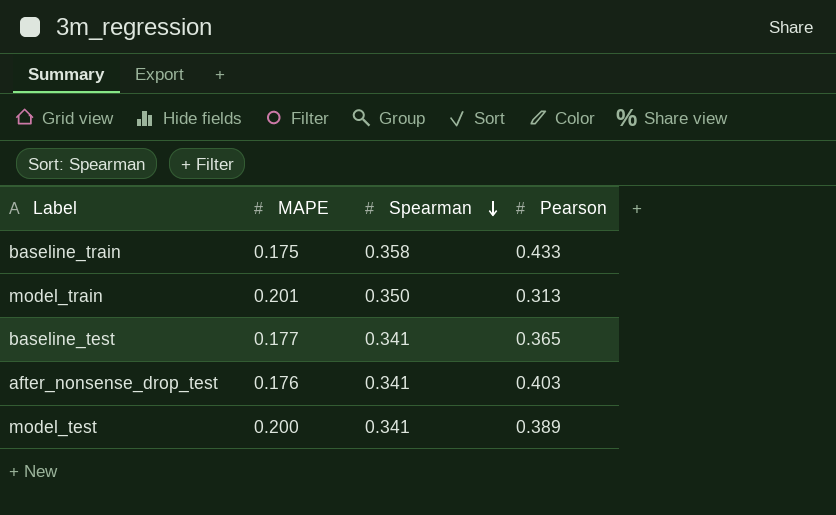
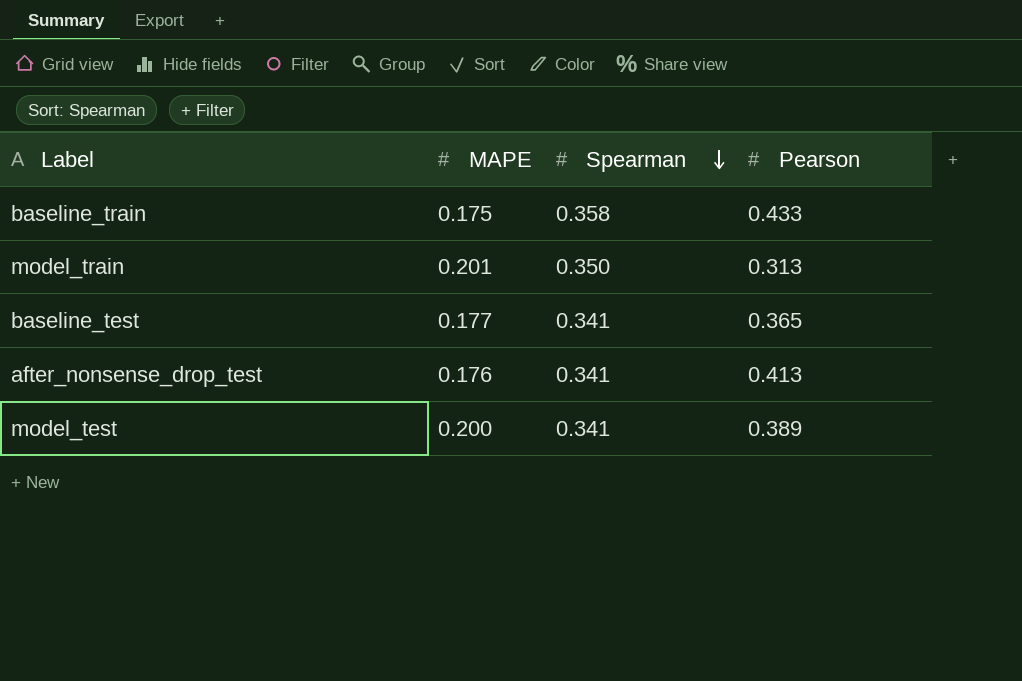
after_nonsense_drop_test | Pearson: 0.403 -> 0.413

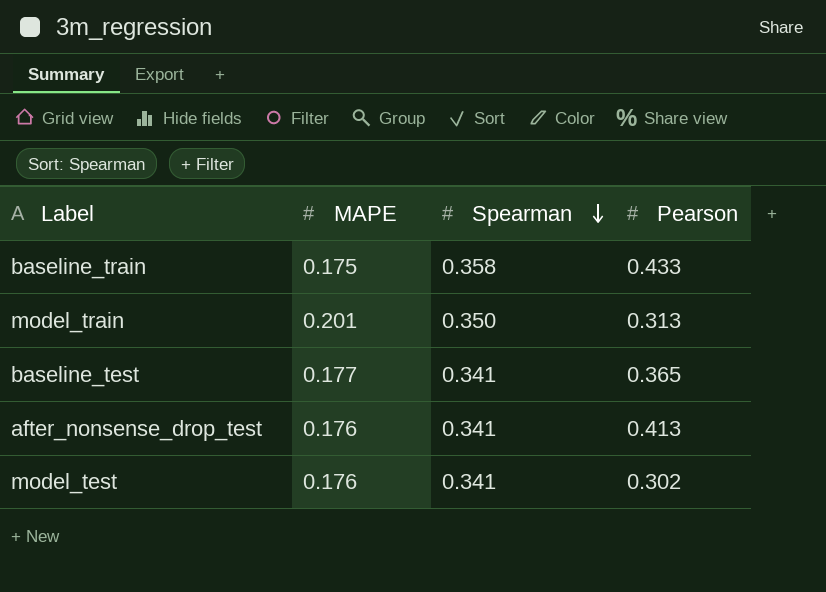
model_test | MAPE: 0.200 -> 0.176
model_test | Pearson: 0.389 -> 0.302

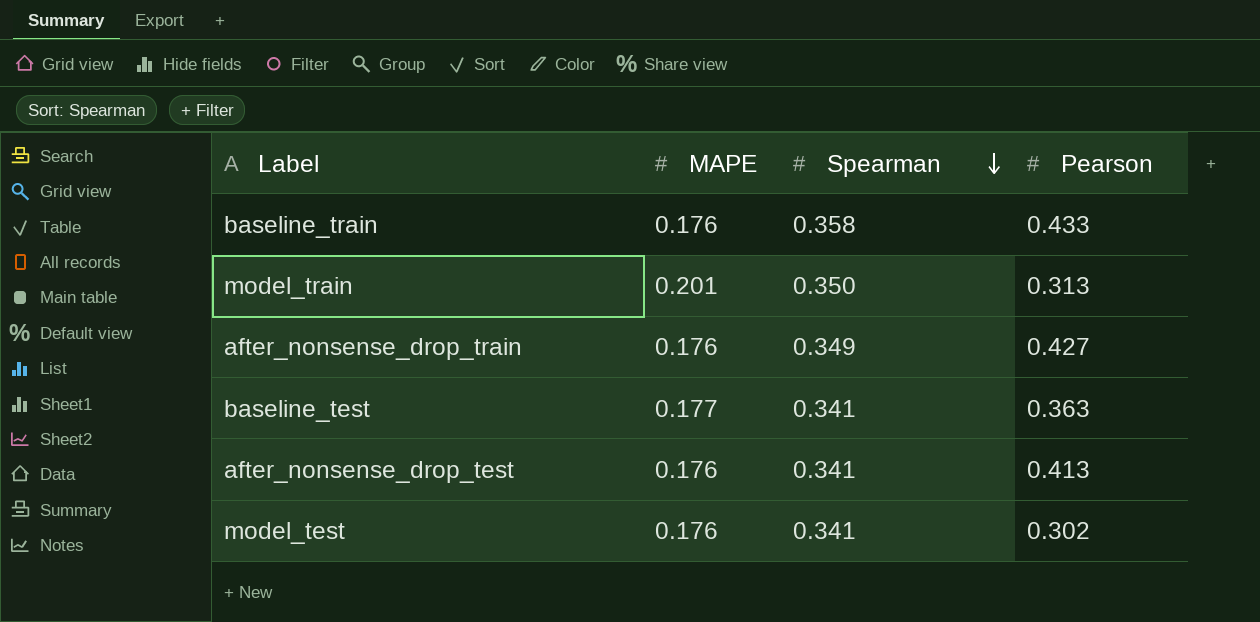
baseline_train | MAPE: 0.175 -> 0.176
row after_nonsense_drop_train: none -> 0.176 | 0.349 | 0.427
baseline_test | Pearson: 0.365 -> 0.363

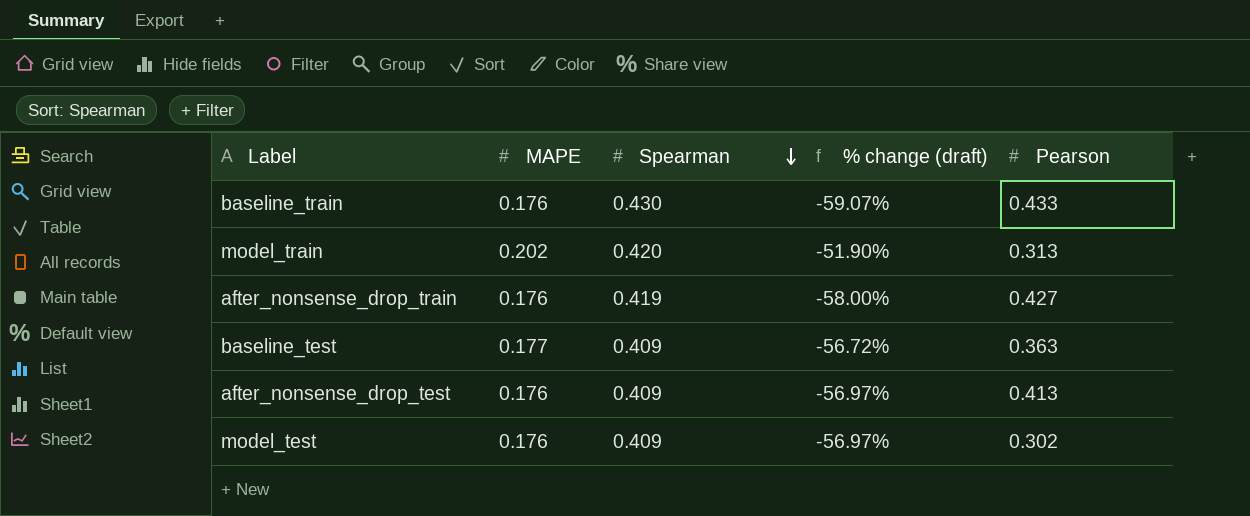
column % change (draft) | formula: none -> ([MAPE] - [Spearman]) / [Spearman]
baseline_train | Spearman: 0.358 -> 0.430
model_train | MAPE: 0.201 -> 0.202
model_train | Spearman: 0.350 -> 0.420
after_nonsense_drop_train | Spearman: 0.349 -> 0.419
baseline_test | Spearman: 0.341 -> 0.409
after_nonsense_drop_test | Spearman: 0.341 -> 0.409
model_test | Spearman: 0.341 -> 0.409

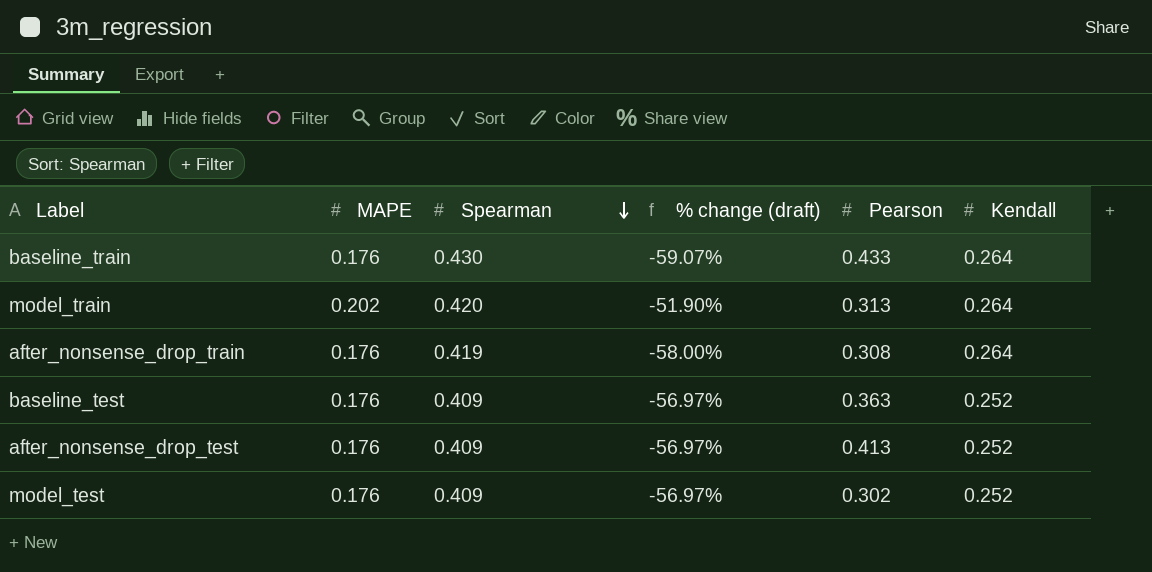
column Kendall | position: none -> 6
after_nonsense_drop_train | Pearson: 0.427 -> 0.308
baseline_test | MAPE: 0.177 -> 0.176
baseline_test | % change (draft): -56.72% -> -56.97%

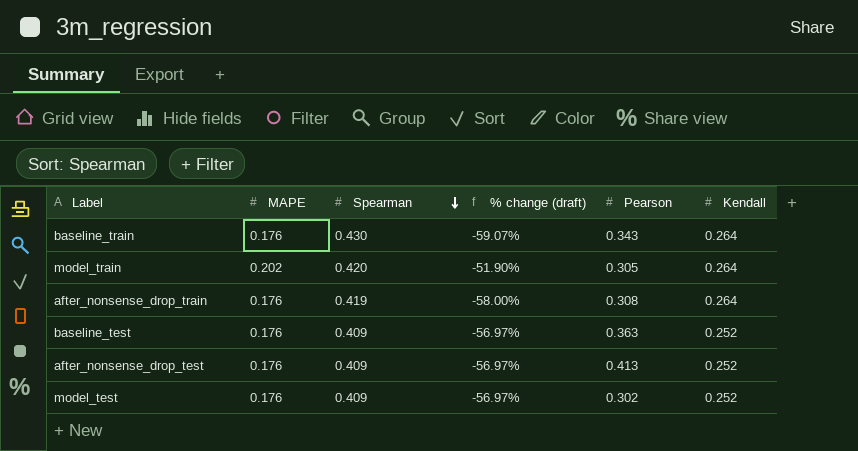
baseline_train | Pearson: 0.433 -> 0.343
model_train | Pearson: 0.313 -> 0.305

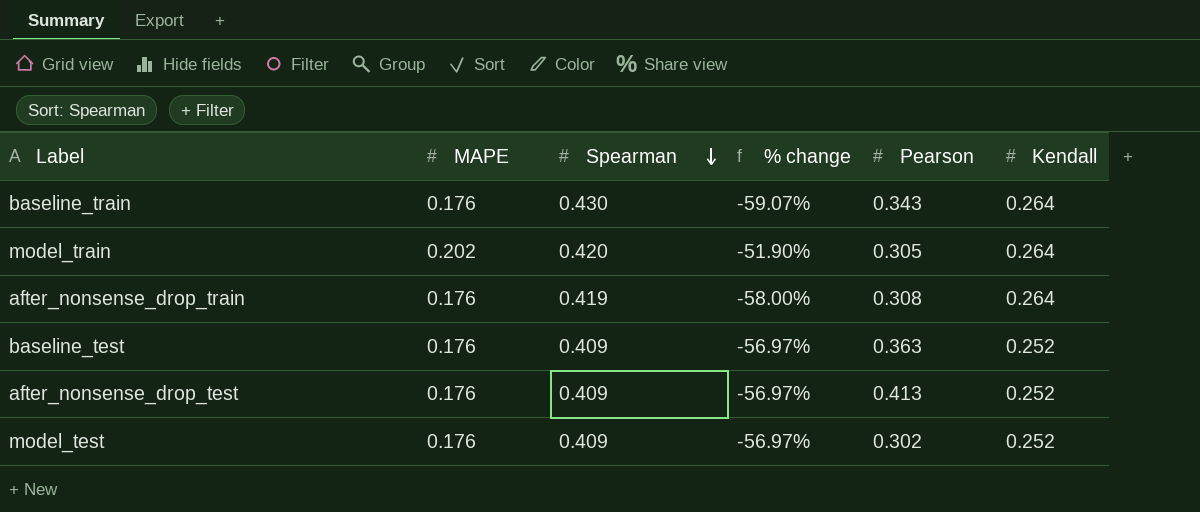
column name: % change (draft) -> % change

